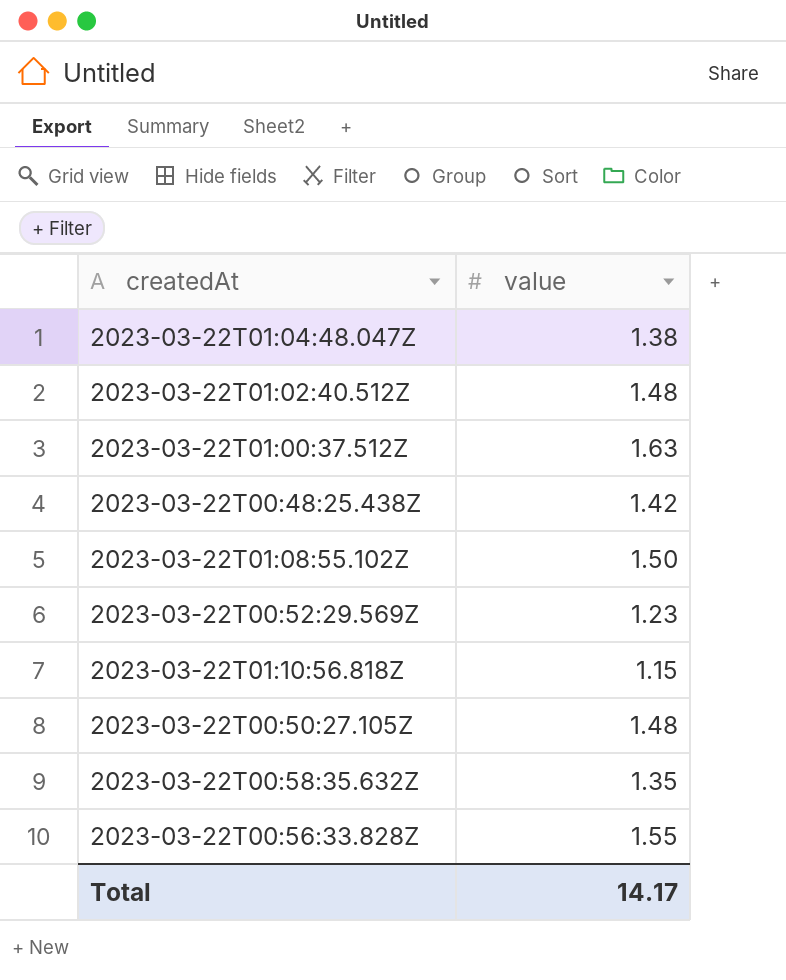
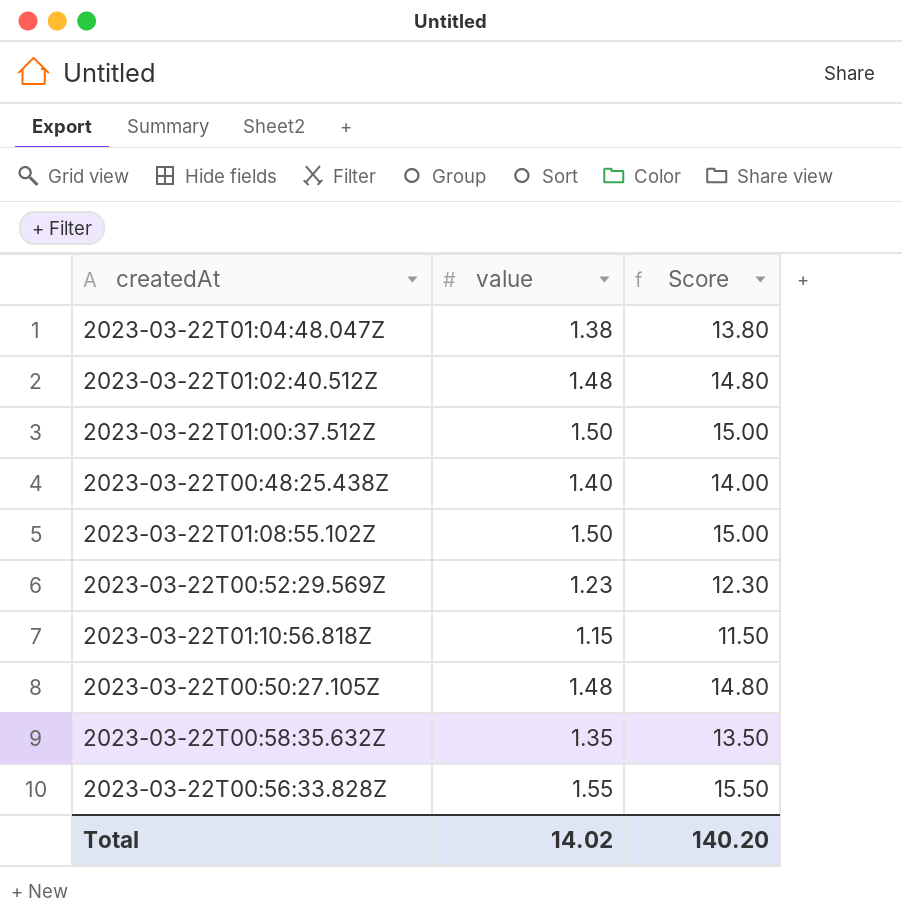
column Score | formula: none -> [value] * 10
2023-03-22T01:00:37.512Z | value: 1.63 -> 1.50
2023-03-22T00:48:25.438Z | value: 1.42 -> 1.40
Total | value: 14.17 -> 14.02

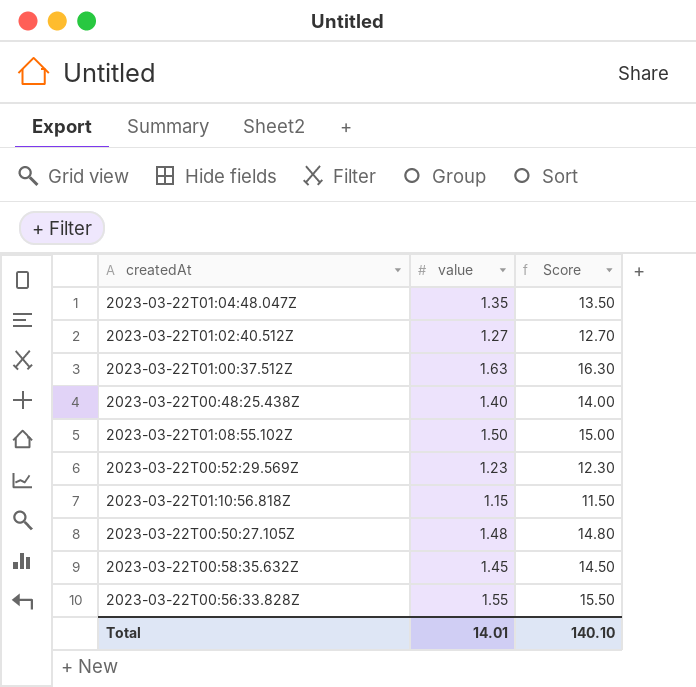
2023-03-22T01:04:48.047Z | value: 1.38 -> 1.35
2023-03-22T01:04:48.047Z | Score: 13.80 -> 13.50
2023-03-22T01:02:40.512Z | value: 1.48 -> 1.27
2023-03-22T01:02:40.512Z | Score: 14.80 -> 12.70
2023-03-22T01:00:37.512Z | value: 1.50 -> 1.63
2023-03-22T01:00:37.512Z | Score: 15.00 -> 16.30
2023-03-22T00:58:35.632Z | value: 1.35 -> 1.45
2023-03-22T00:58:35.632Z | Score: 13.50 -> 14.50
Total | value: 14.02 -> 14.01
Total | Score: 140.20 -> 140.10

